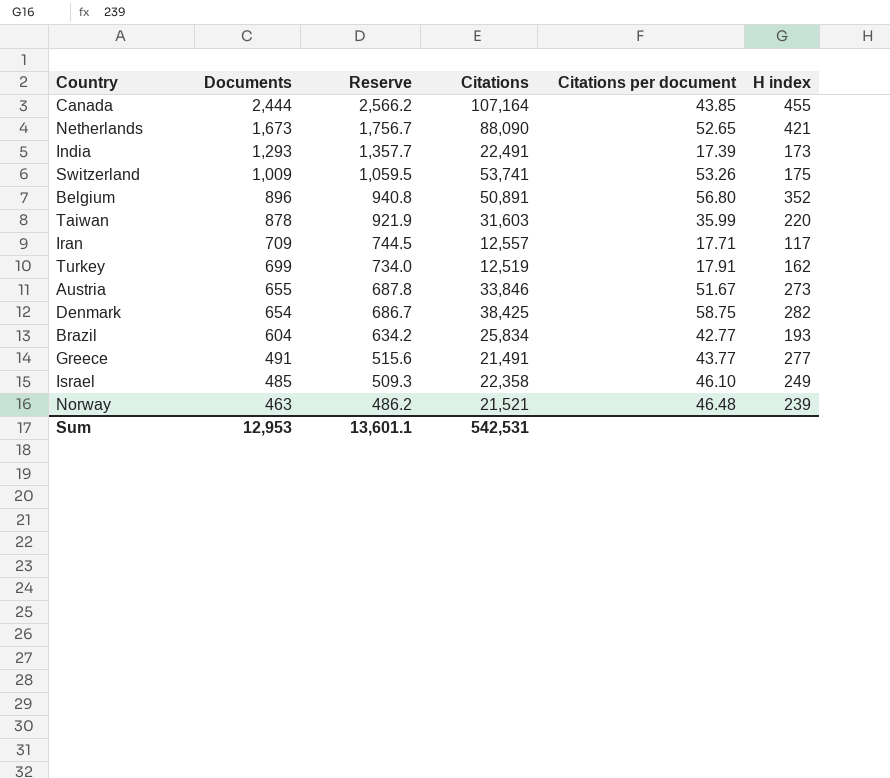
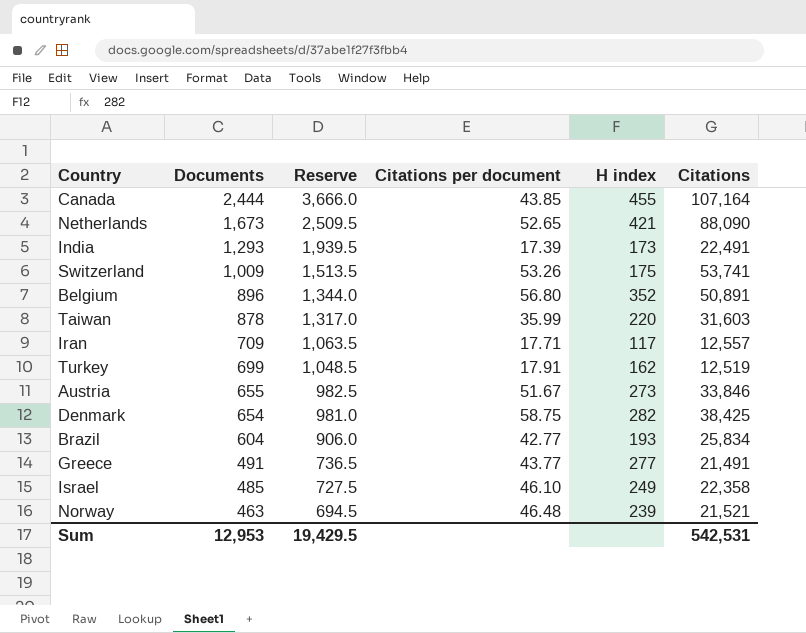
column Reserve | formula: [Documents] * 1.05 -> [Documents] * 1.5
column Citations | position: 4 -> 6
Sum | Reserve: 13,601.1 -> 19,429.5

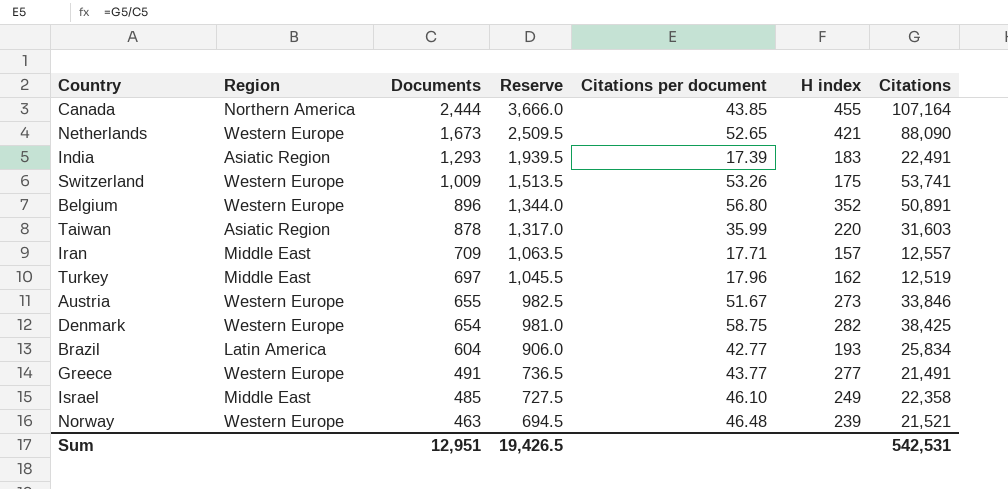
column Region | position: none -> 2
India | H index: 173 -> 183
Iran | H index: 117 -> 157
Turkey | Documents: 699 -> 697
Turkey | Reserve: 1,048.5 -> 1,045.5
Turkey | Citations per document: 17.91 -> 17.96
Sum | Documents: 12,953 -> 12,951
Sum | Reserve: 19,429.5 -> 19,426.5

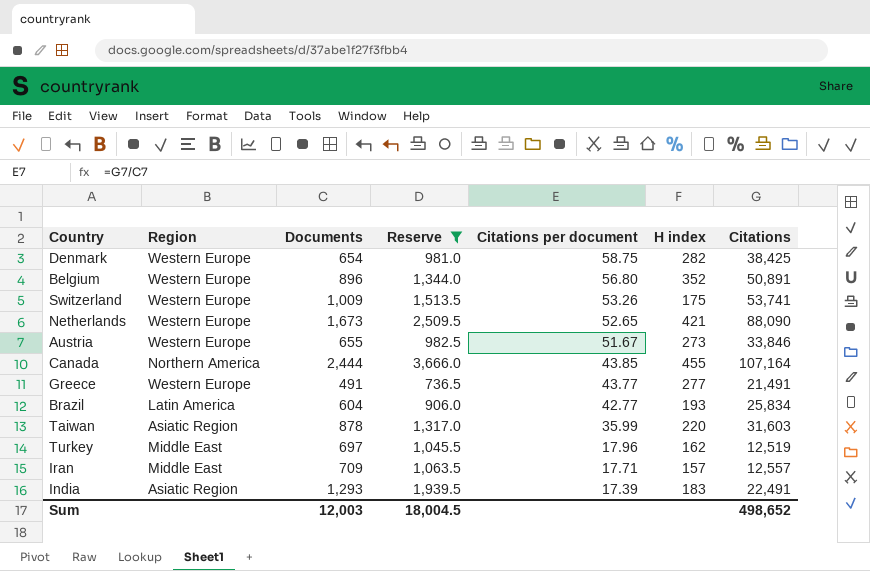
filter: none -> Reserve >= 736.5
row order: Documents descending -> Citations per document descending
Sum | Documents: 12,951 -> 12,003
Sum | Reserve: 19,426.5 -> 18,004.5
Sum | Citations: 542,531 -> 498,652

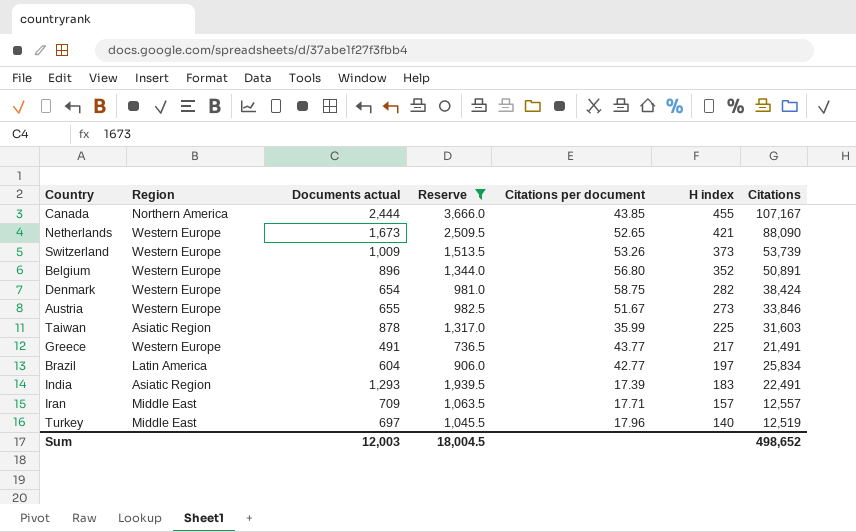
row order: Citations per document descending -> H index descending
column name: Documents -> Documents actual
Canada | Citations: 107,164 -> 107,167
Switzerland | H index: 175 -> 373
Switzerland | Citations: 53,741 -> 53,739
Denmark | Citations: 38,425 -> 38,424
Taiwan | H index: 220 -> 225
Greece | H index: 277 -> 217
Brazil | H index: 193 -> 197
Turkey | H index: 162 -> 140

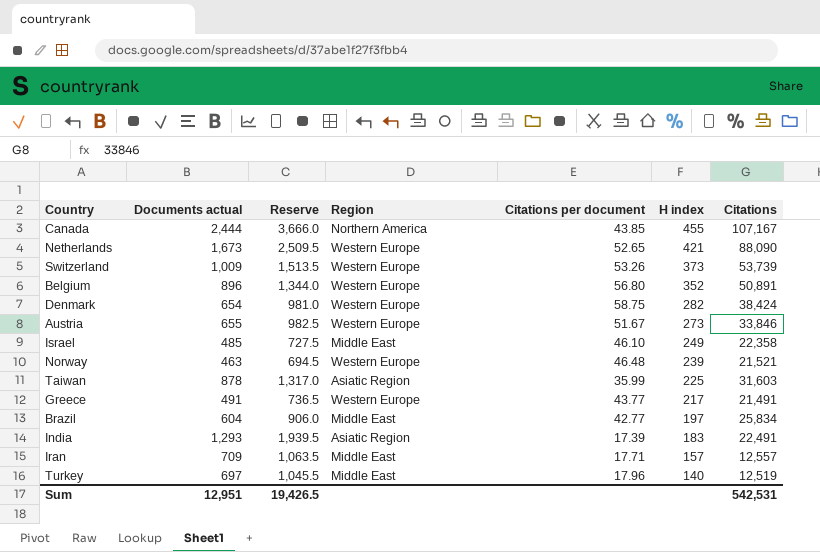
filter: Reserve >= 736.5 -> none
column Region | position: 2 -> 4
Brazil | Region: Latin America -> Middle East
Sum | Documents actual: 12,003 -> 12,951
Sum | Reserve: 18,004.5 -> 19,426.5
Sum | Citations: 498,652 -> 542,531

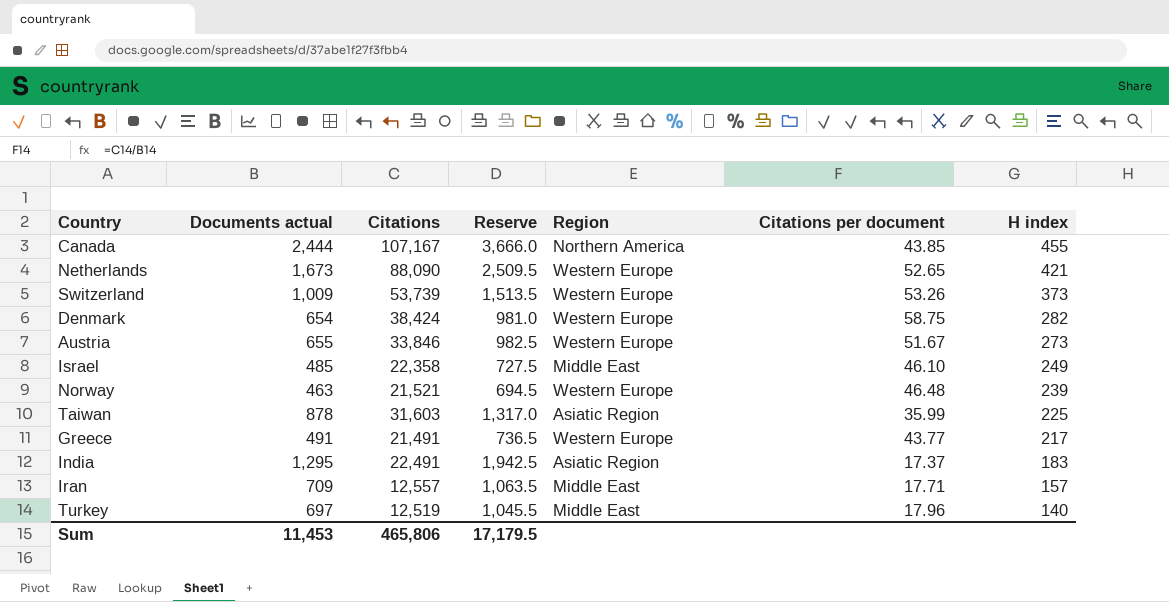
column Citations | position: 7 -> 3
row Belgium: 896 | 1,344.0 | Western Europe | 56.80 | 352 | 50,891 -> none
row Brazil: 604 | 906.0 | Middle East | 42.77 | 197 | 25,834 -> none
India | Documents actual: 1,293 -> 1,295
India | Reserve: 1,939.5 -> 1,942.5
India | Citations per document: 17.39 -> 17.37
Sum | Documents actual: 12,951 -> 11,453
Sum | Citations: 542,531 -> 465,806
Sum | Reserve: 19,426.5 -> 17,179.5

